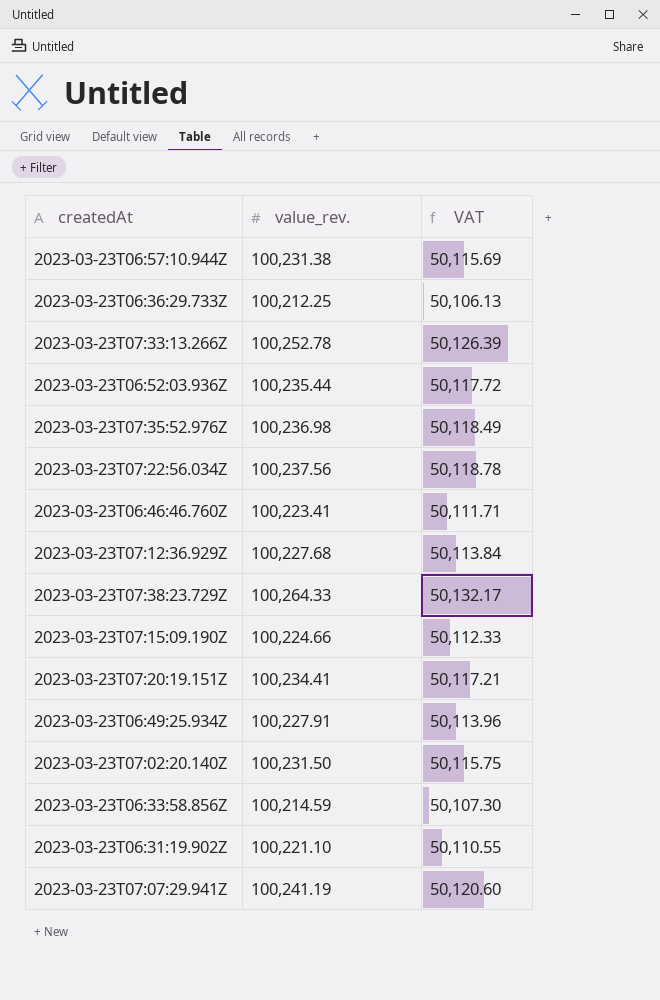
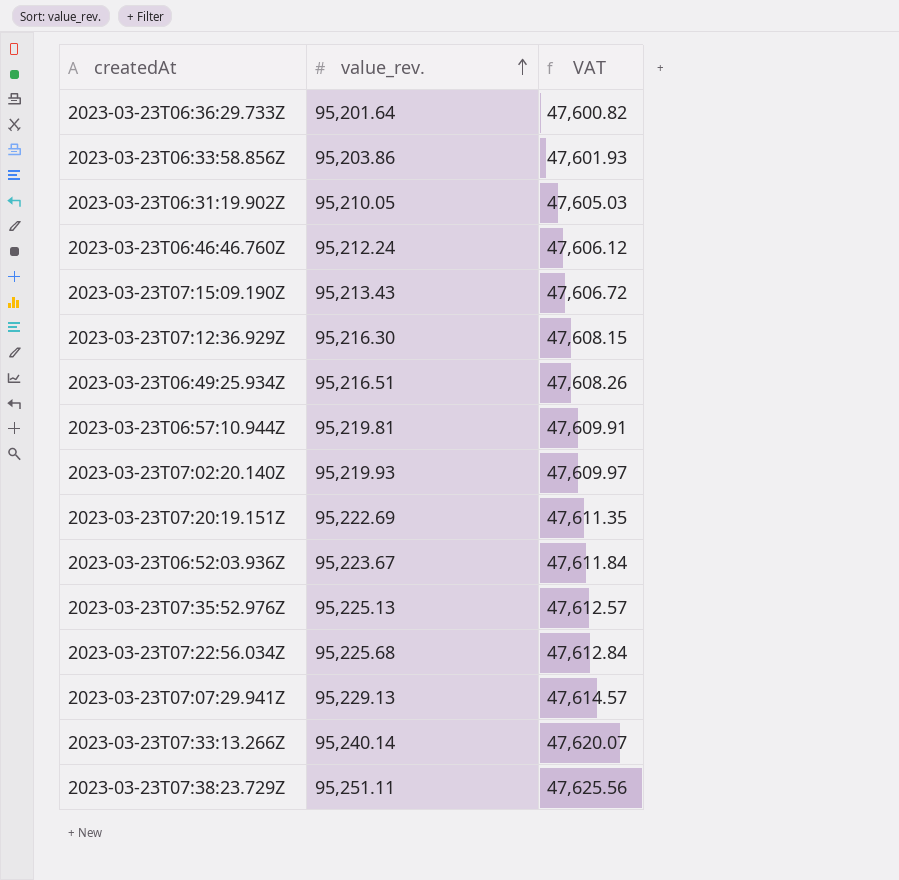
row order: none -> value_rev. ascending
2023-03-23T06:36:29.733Z | value_rev.: 100,212.25 -> 95,201.64
2023-03-23T06:36:29.733Z | VAT: 50,106.13 -> 47,600.82
2023-03-23T06:33:58.856Z | value_rev.: 100,214.59 -> 95,203.86
2023-03-23T06:33:58.856Z | VAT: 50,107.30 -> 47,601.93
2023-03-23T06:31:19.902Z | value_rev.: 100,221.10 -> 95,210.05
2023-03-23T06:31:19.902Z | VAT: 50,110.55 -> 47,605.03
2023-03-23T06:46:46.760Z | value_rev.: 100,223.41 -> 95,212.24
2023-03-23T06:46:46.760Z | VAT: 50,111.71 -> 47,606.12
2023-03-23T07:15:09.190Z | value_rev.: 100,224.66 -> 95,213.43
2023-03-23T07:15:09.190Z | VAT: 50,112.33 -> 47,606.72
2023-03-23T07:12:36.929Z | value_rev.: 100,227.68 -> 95,216.30
2023-03-23T07:12:36.929Z | VAT: 50,113.84 -> 47,608.15
2023-03-23T06:49:25.934Z | value_rev.: 100,227.91 -> 95,216.51
2023-03-23T06:49:25.934Z | VAT: 50,113.96 -> 47,608.26
2023-03-23T06:57:10.944Z | value_rev.: 100,231.38 -> 95,219.81
2023-03-23T06:57:10.944Z | VAT: 50,115.69 -> 47,609.91
2023-03-23T07:02:20.140Z | value_rev.: 100,231.50 -> 95,219.93
2023-03-23T07:02:20.140Z | VAT: 50,115.75 -> 47,609.97
2023-03-23T07:20:19.151Z | value_rev.: 100,234.41 -> 95,222.69
2023-03-23T07:20:19.151Z | VAT: 50,117.21 -> 47,611.35
2023-03-23T06:52:03.936Z | value_rev.: 100,235.44 -> 95,223.67
2023-03-23T06:52:03.936Z | VAT: 50,117.72 -> 47,611.84
2023-03-23T07:35:52.976Z | value_rev.: 100,236.98 -> 95,225.13
2023-03-23T07:35:52.976Z | VAT: 50,118.49 -> 47,612.57
2023-03-23T07:22:56.034Z | value_rev.: 100,237.56 -> 95,225.68
2023-03-23T07:22:56.034Z | VAT: 50,118.78 -> 47,612.84
2023-03-23T07:07:29.941Z | value_rev.: 100,241.19 -> 95,229.13
2023-03-23T07:07:29.941Z | VAT: 50,120.60 -> 47,614.57
2023-03-23T07:33:13.266Z | value_rev.: 100,252.78 -> 95,240.14
2023-03-23T07:33:13.266Z | VAT: 50,126.39 -> 47,620.07
2023-03-23T07:38:23.729Z | value_rev.: 100,264.33 -> 95,251.11
2023-03-23T07:38:23.729Z | VAT: 50,132.17 -> 47,625.56

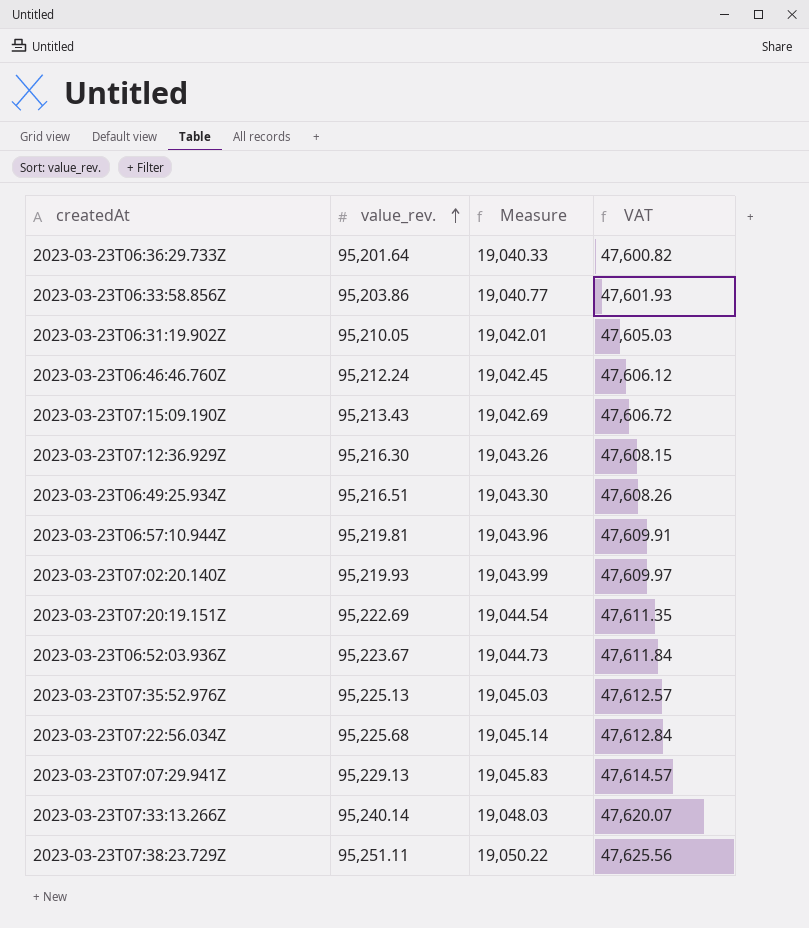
column Measure | formula: none -> [value_rev.] * 0.2

